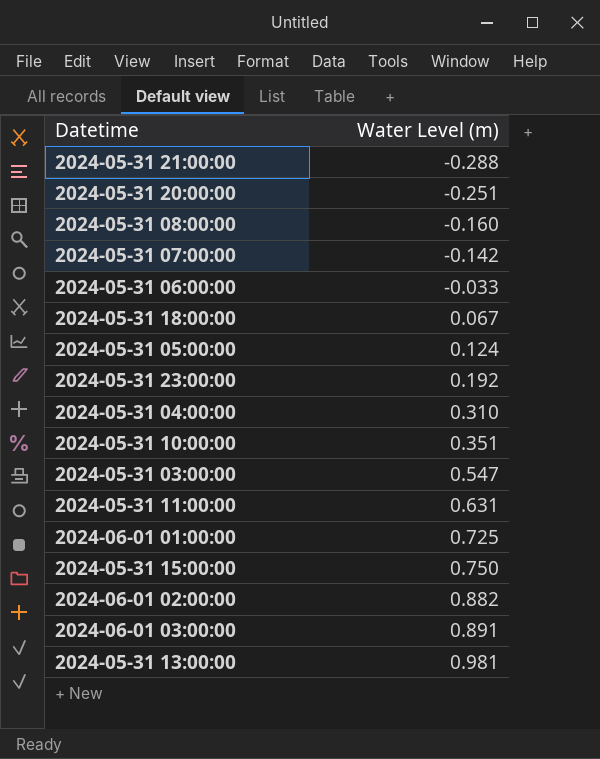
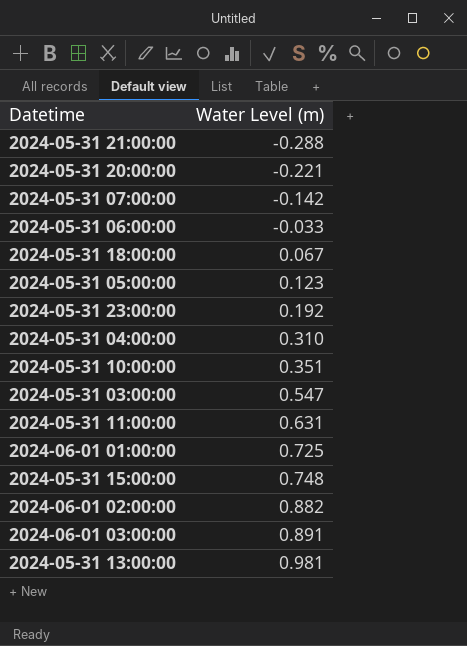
row 2024-05-31 08:00:00: -0.160 -> none
2024-05-31 20:00:00 | Water Level (m): -0.251 -> -0.221
2024-05-31 05:00:00 | Water Level (m): 0.124 -> 0.123
2024-05-31 15:00:00 | Water Level (m): 0.750 -> 0.748

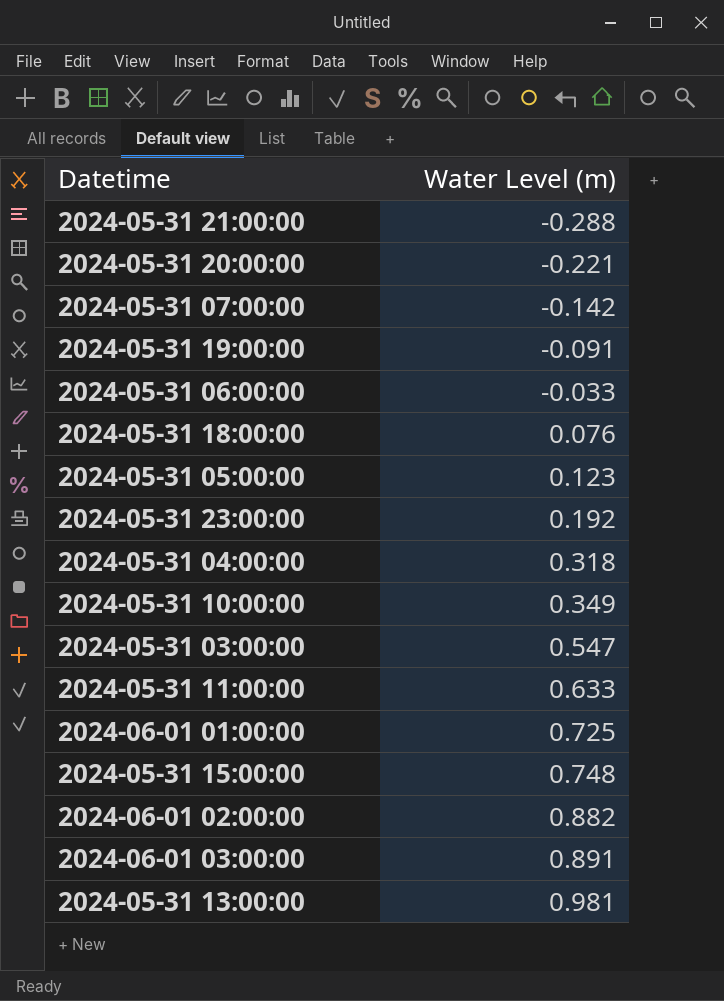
row 2024-05-31 19:00:00: none -> -0.091
2024-05-31 18:00:00 | Water Level (m): 0.067 -> 0.076
2024-05-31 04:00:00 | Water Level (m): 0.310 -> 0.318
2024-05-31 10:00:00 | Water Level (m): 0.351 -> 0.349
2024-05-31 11:00:00 | Water Level (m): 0.631 -> 0.633

